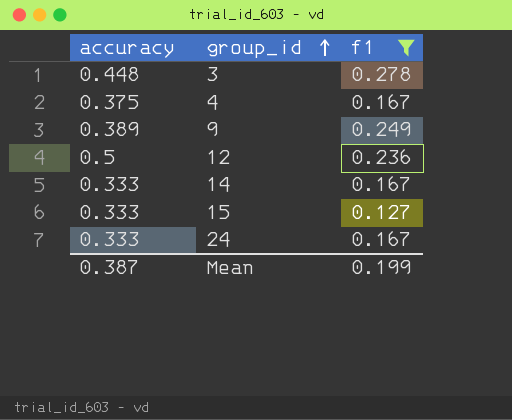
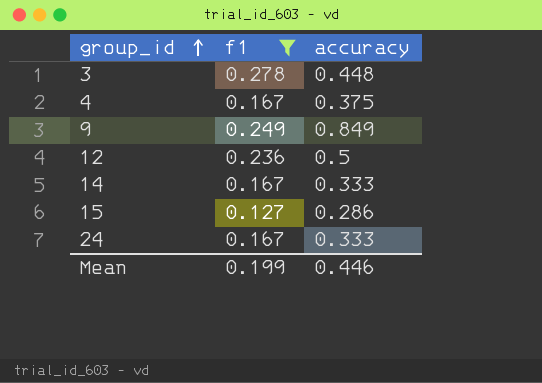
column accuracy | position: 1 -> 3
9 | accuracy: 0.389 -> 0.849
15 | accuracy: 0.333 -> 0.286
Mean | accuracy: 0.387 -> 0.446

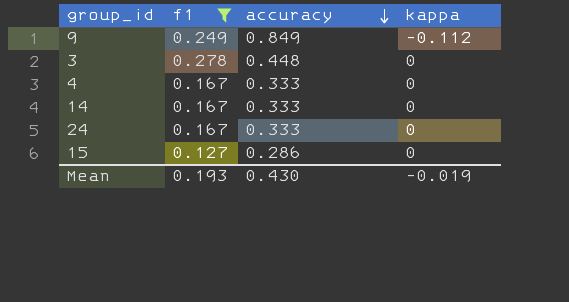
row order: group_id ascending -> accuracy descending
column kappa | position: none -> 4
row 12: 0.236 | 0.5 -> none
4 | accuracy: 0.375 -> 0.333
Mean | f1: 0.199 -> 0.193
Mean | accuracy: 0.446 -> 0.430

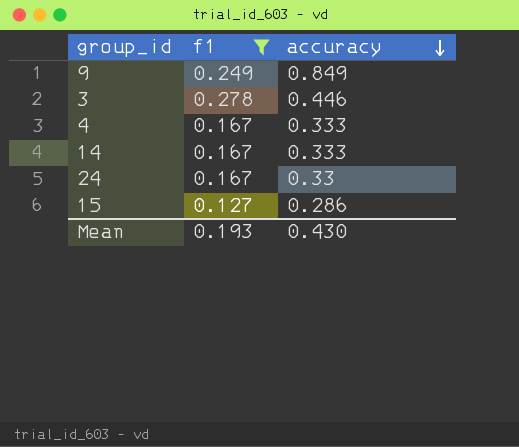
column kappa | position: 4 -> none
3 | accuracy: 0.448 -> 0.446
24 | accuracy: 0.333 -> 0.33

